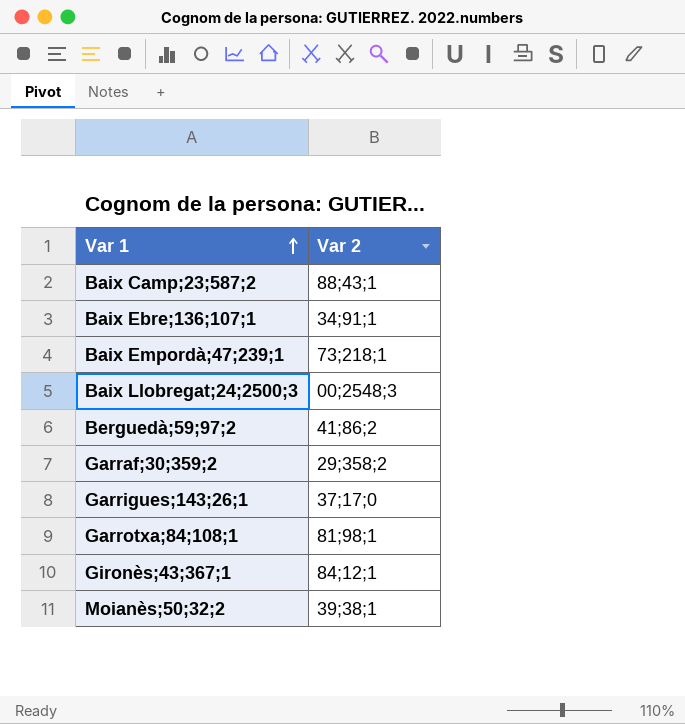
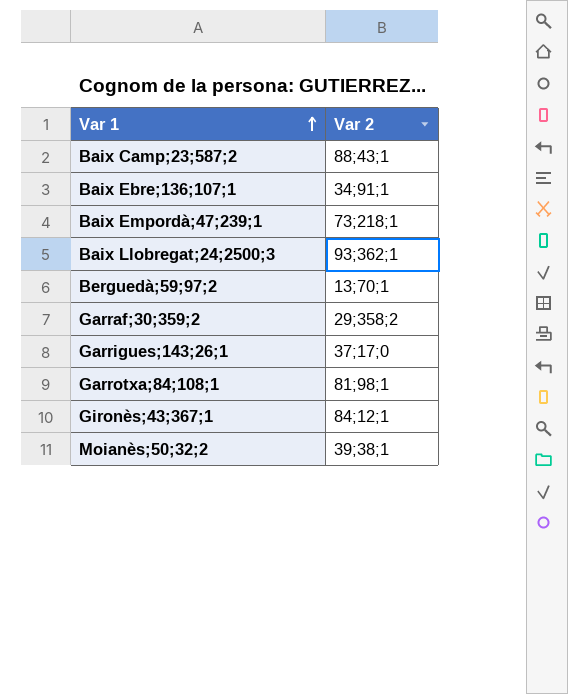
Baix Llobregat;24;2500;3 | Var 2: 00;2548;3 -> 93;362;1
Berguedà;59;97;2 | Var 2: 41;86;2 -> 13;70;1

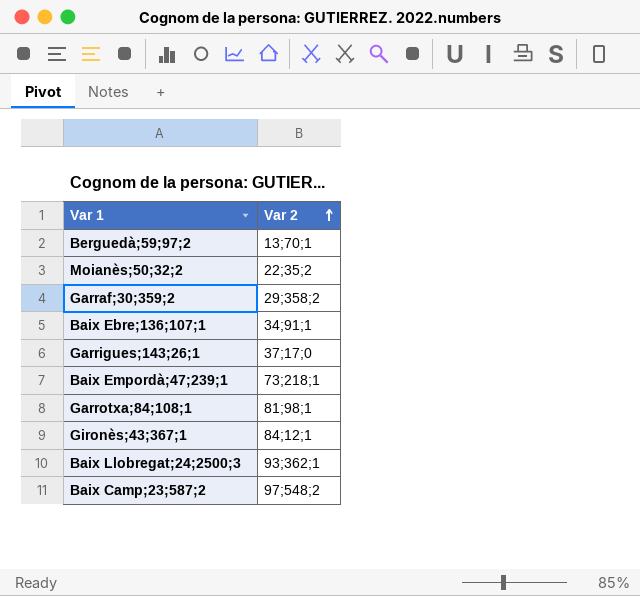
row order: Var 1 ascending -> Var 2 ascending
Moianès;50;32;2 | Var 2: 39;38;1 -> 22;35;2
Baix Camp;23;587;2 | Var 2: 88;43;1 -> 97;548;2

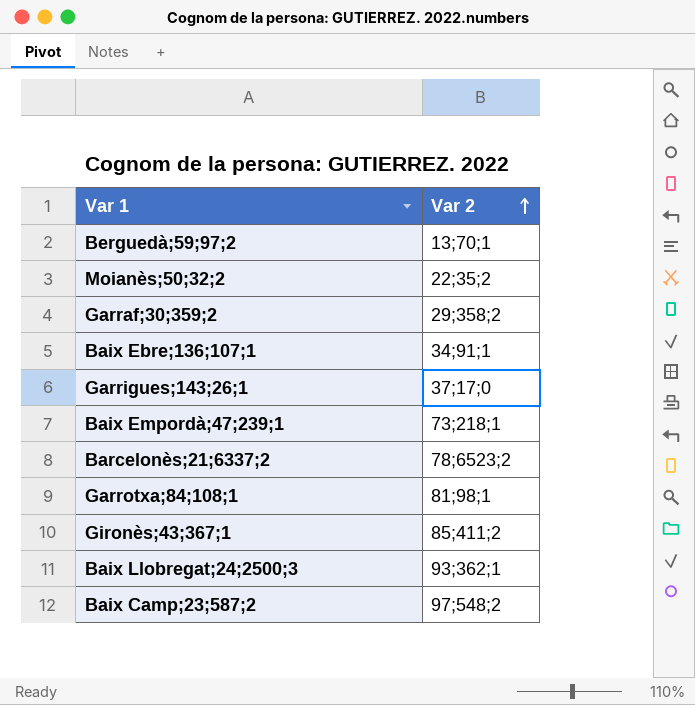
row Barcelonès;21;6337;2: none -> 78;6523;2
Gironès;43;367;1 | Var 2: 84;12;1 -> 85;411;2

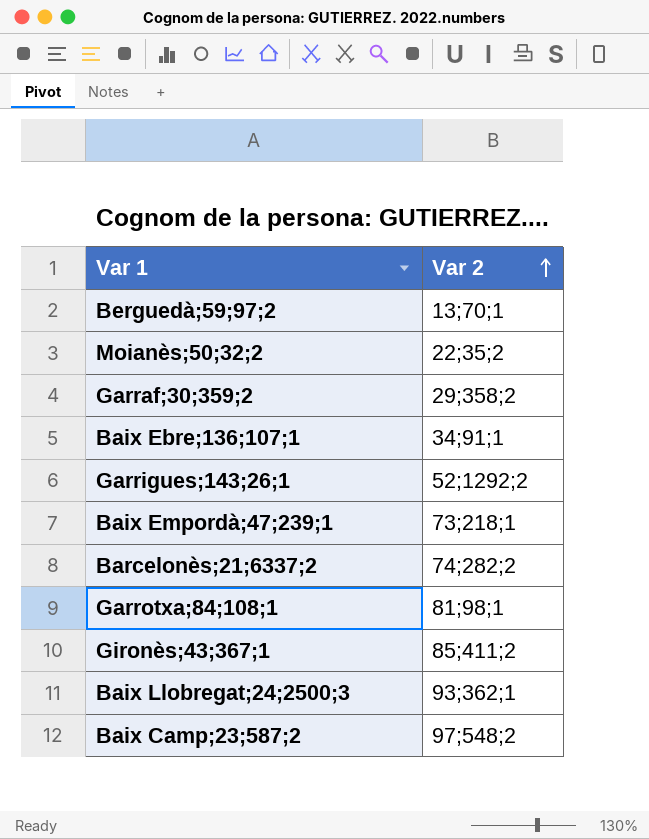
Garrigues;143;26;1 | Var 2: 37;17;0 -> 52;1292;2
Barcelonès;21;6337;2 | Var 2: 78;6523;2 -> 74;282;2

